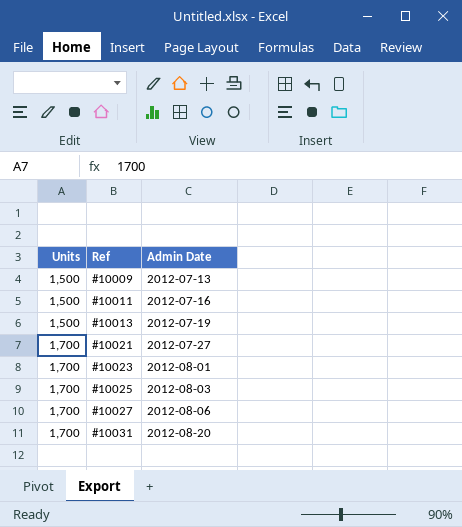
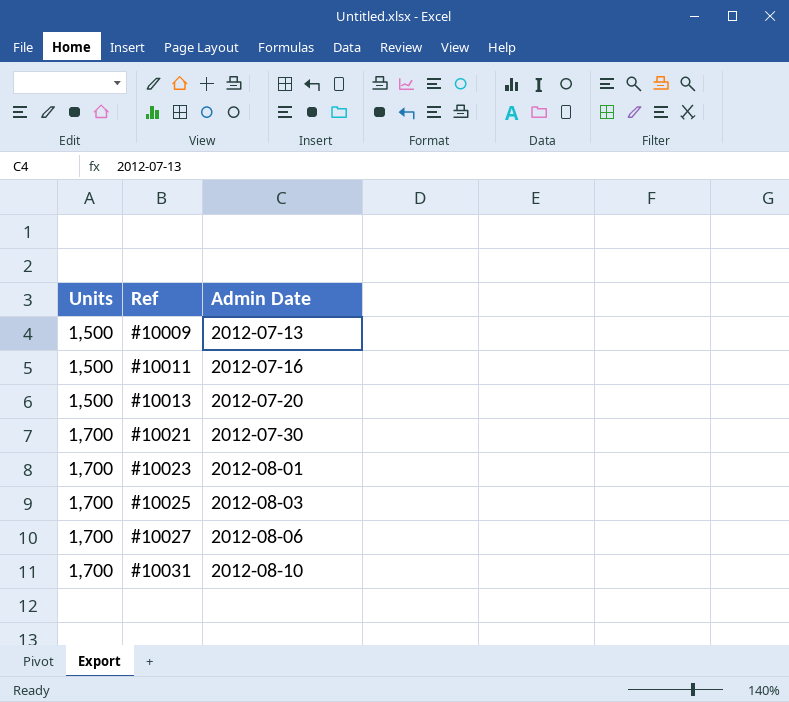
#10013 | Admin Date: 2012-07-19 -> 2012-07-20
#10021 | Admin Date: 2012-07-27 -> 2012-07-30
#10031 | Admin Date: 2012-08-20 -> 2012-08-10

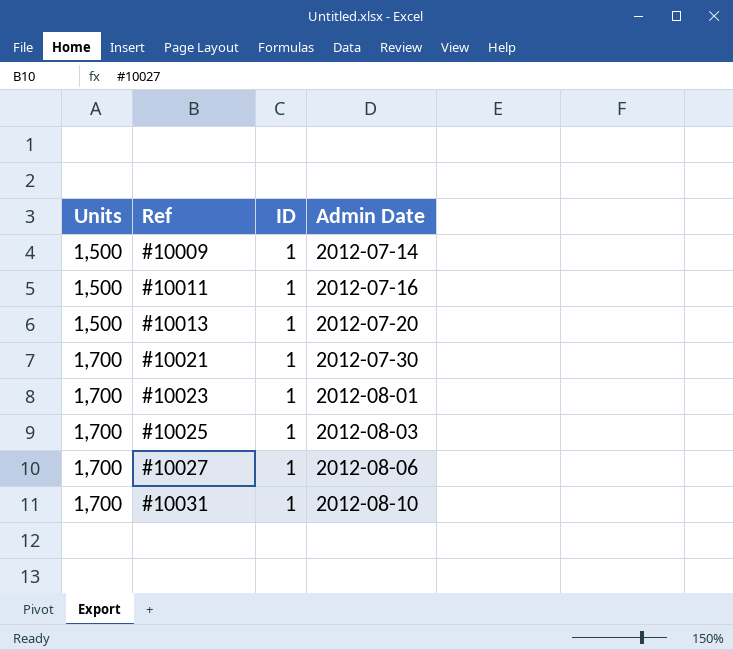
column ID | position: none -> 3
#10009 | Admin Date: 2012-07-13 -> 2012-07-14

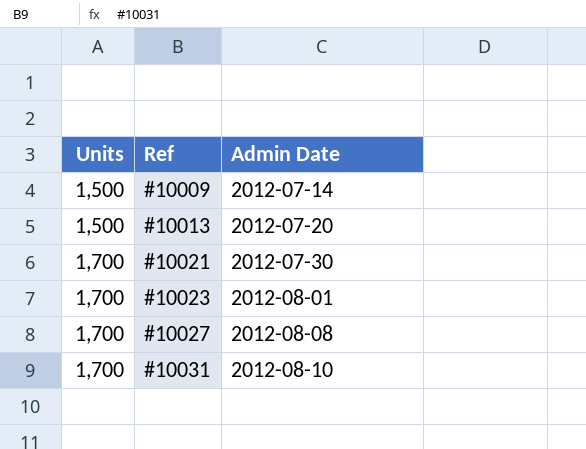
column ID | position: 3 -> none
row #10011: 1,500 | 1 | 2012-07-16 -> none
row #10025: 1,700 | 1 | 2012-08-03 -> none
#10027 | Admin Date: 2012-08-06 -> 2012-08-08

